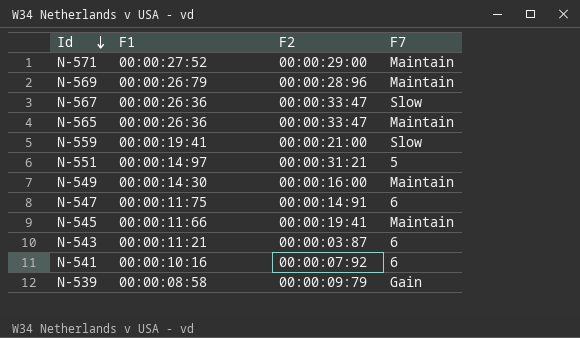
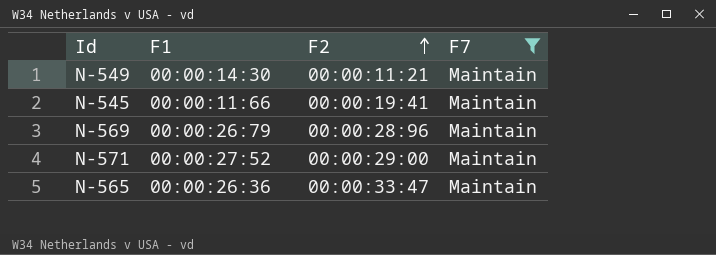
filter: none -> F7 = Maintain
row order: Id descending -> F2 ascending
N-549 | F2: 00:00:16:00 -> 00:00:11:21

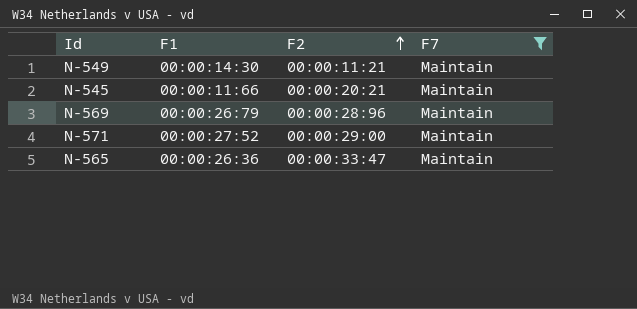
N-545 | F2: 00:00:19:41 -> 00:00:20:21

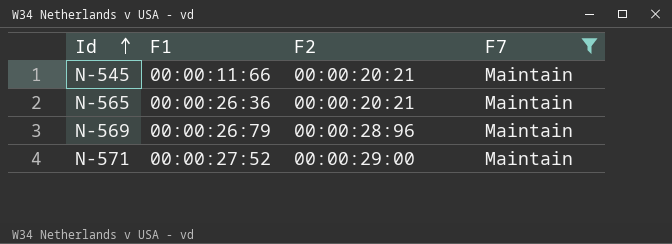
row order: F2 ascending -> Id ascending
row N-549: 00:00:14:30 | 00:00:11:21 | Maintain -> none
N-565 | F2: 00:00:33:47 -> 00:00:20:21

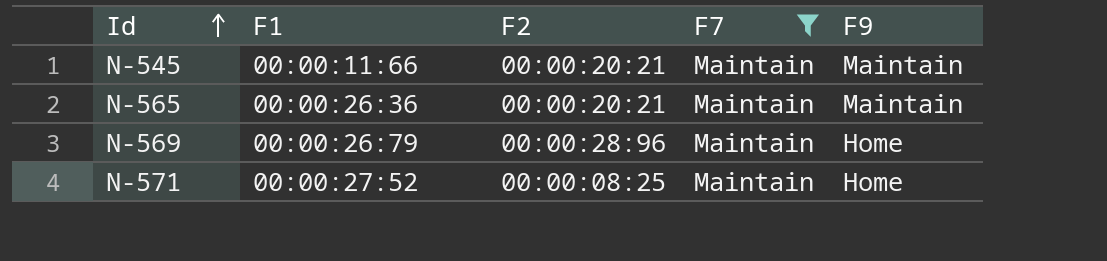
column F9 | position: none -> 5
N-571 | F2: 00:00:29:00 -> 00:00:08:25

